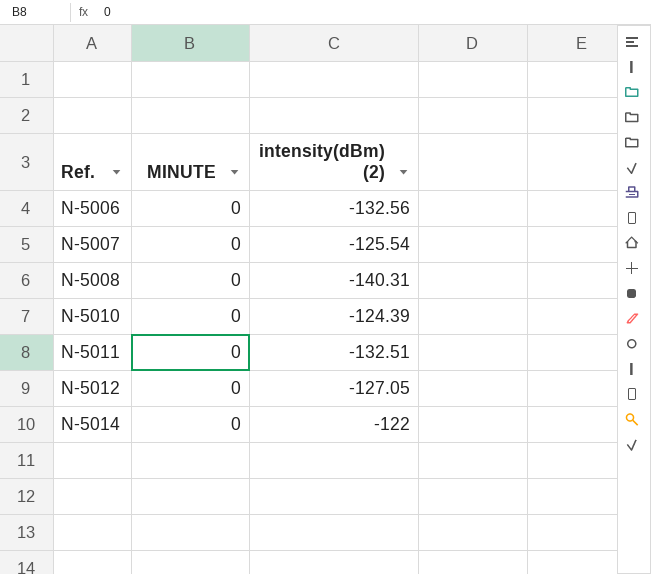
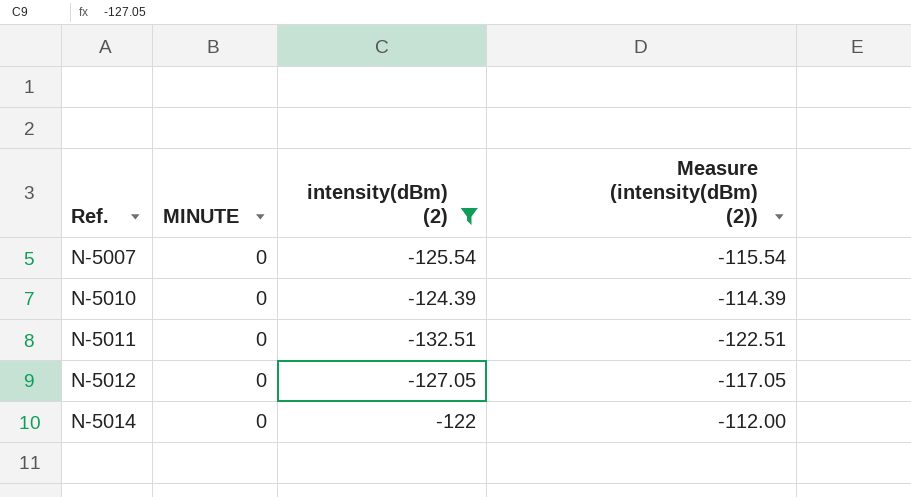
filter: none -> intensity(dBm) (2) >= -132.51
column Measure (intensity(dBm) (2)) | formula: none -> [intensity(dBm) (2)] + 10

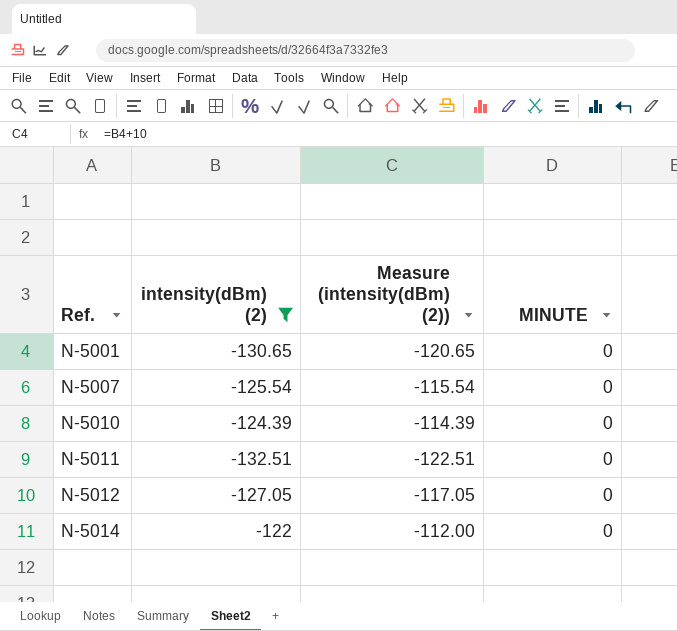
column MINUTE | position: 2 -> 4
row N-5001: none -> -130.65 | -120.65 | 0

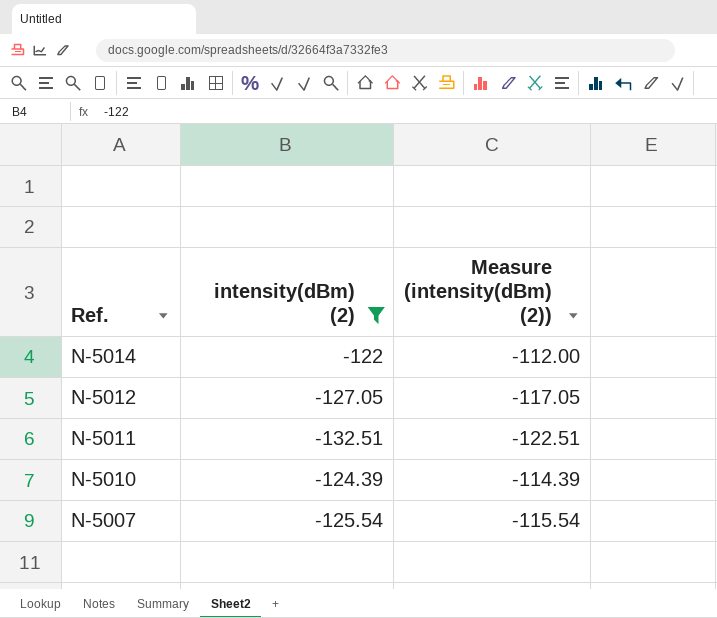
row order: Ref. ascending -> Ref. descending
column MINUTE | position: 4 -> none
row N-5001: -130.65 | -120.65 | 0 -> none

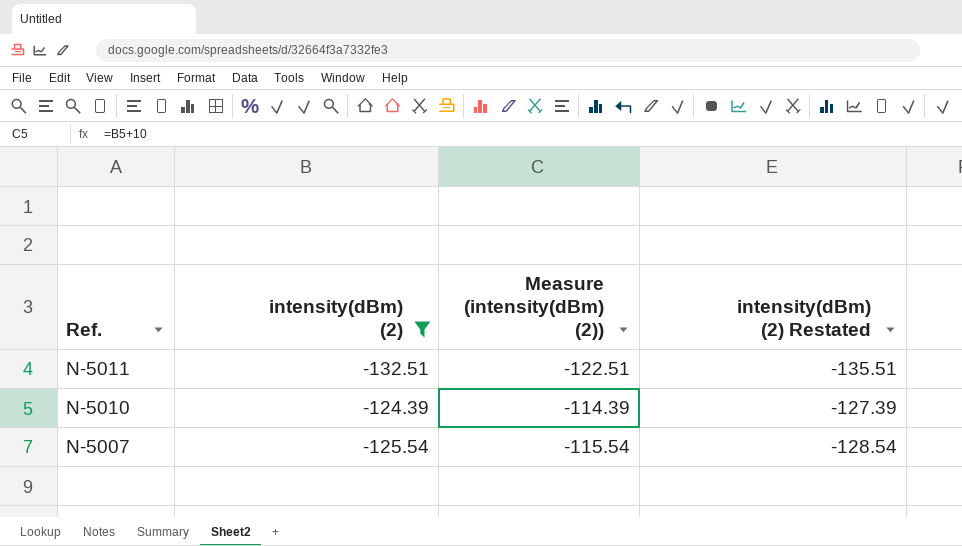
column intensity(dBm) (2) Restated | formula: none -> [intensity(dBm) (2)] - 3
row N-5014: -122 | -112.00 -> none
row N-5012: -127.05 | -117.05 -> none

